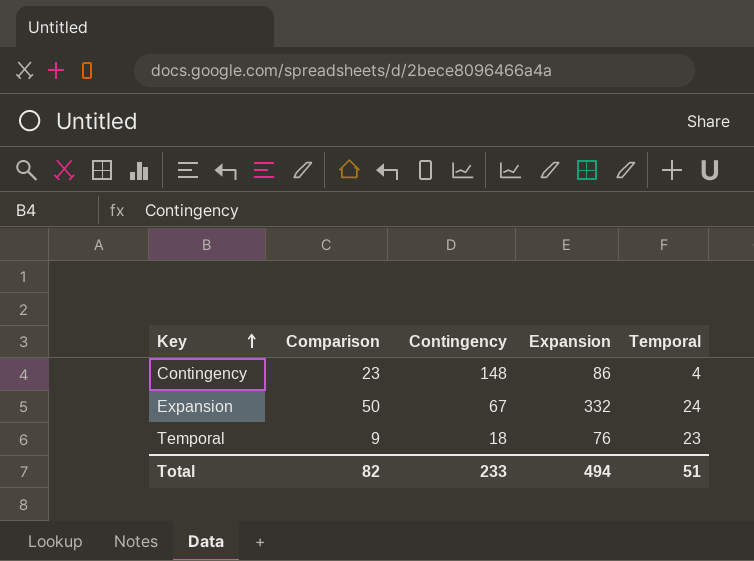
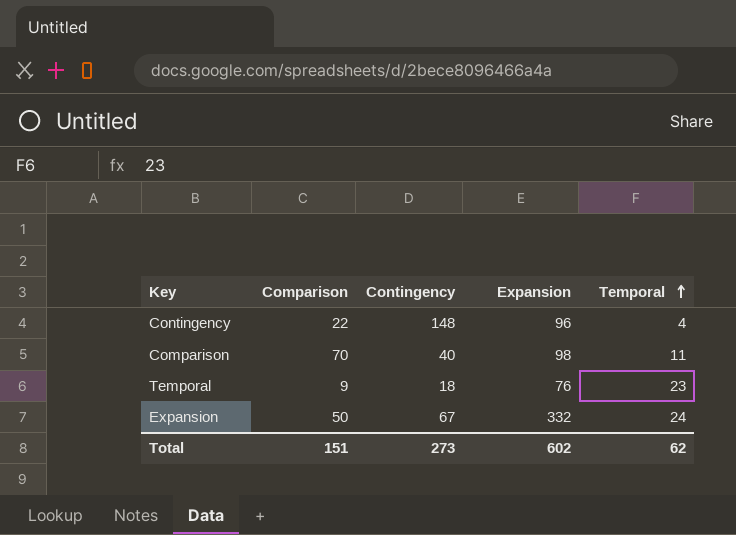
row order: Key ascending -> Temporal ascending
Contingency | Comparison: 23 -> 22
Contingency | Expansion: 86 -> 96
row Comparison: none -> 70 | 40 | 98 | 11
Total | Comparison: 82 -> 151
Total | Contingency: 233 -> 273
Total | Expansion: 494 -> 602
Total | Temporal: 51 -> 62

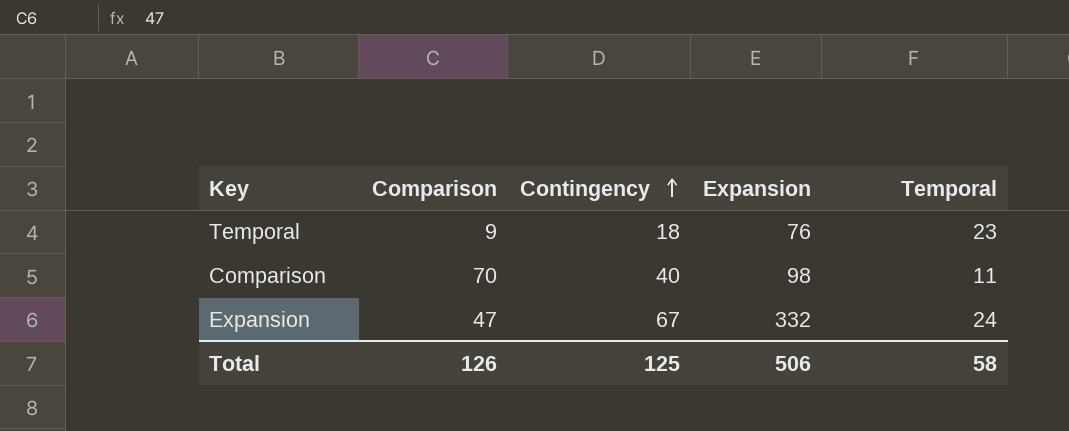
row order: Temporal ascending -> Contingency ascending
row Contingency: 22 | 148 | 96 | 4 -> none
Expansion | Comparison: 50 -> 47
Total | Comparison: 151 -> 126
Total | Contingency: 273 -> 125
Total | Expansion: 602 -> 506
Total | Temporal: 62 -> 58

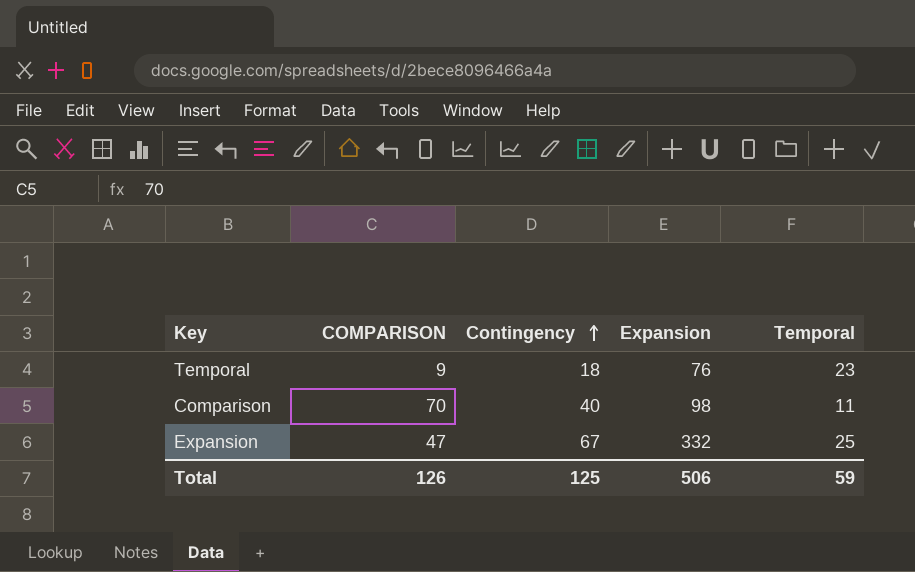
column name: Comparison -> COMPARISON
Expansion | Temporal: 24 -> 25
Total | Temporal: 58 -> 59

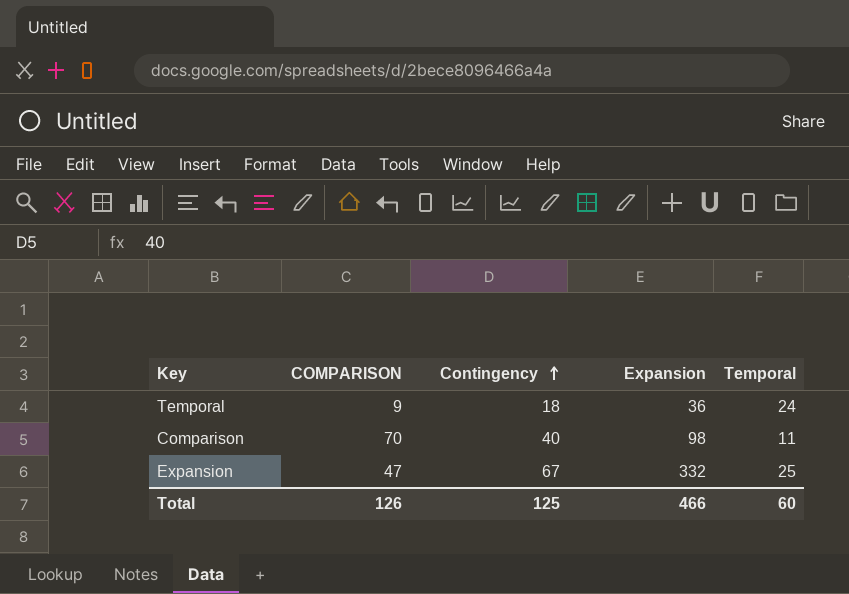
Temporal | Expansion: 76 -> 36
Temporal | Temporal: 23 -> 24
Total | Expansion: 506 -> 466
Total | Temporal: 59 -> 60

